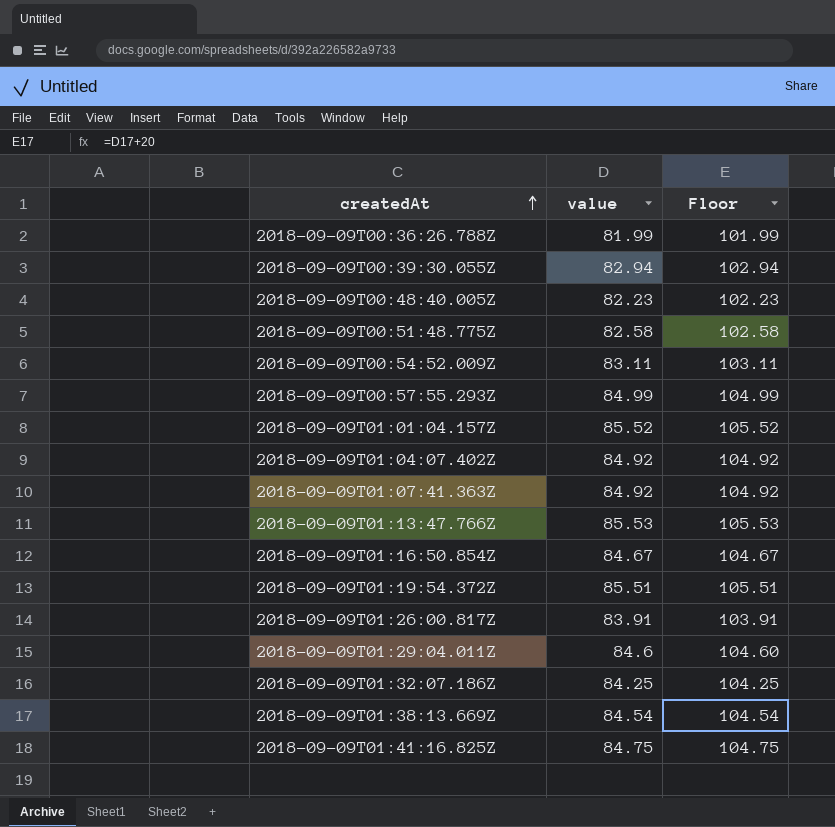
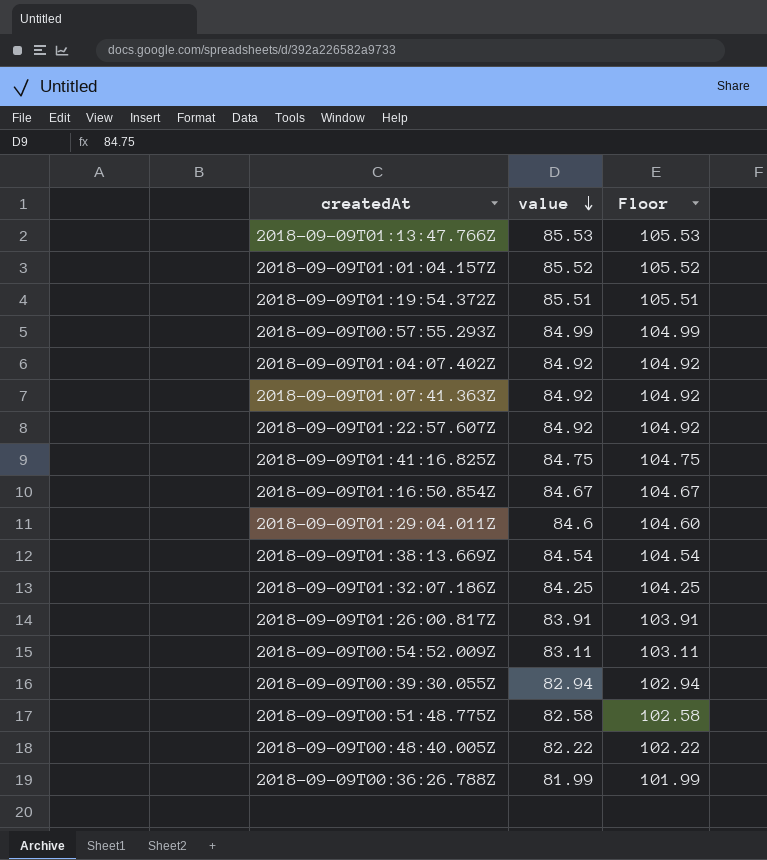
row order: createdAt ascending -> value descending
row 2018-09-09T01:22:57.607Z: none -> 84.92 | 104.92
2018-09-09T00:48:40.005Z | value: 82.23 -> 82.22
2018-09-09T00:48:40.005Z | Floor: 102.23 -> 102.22

